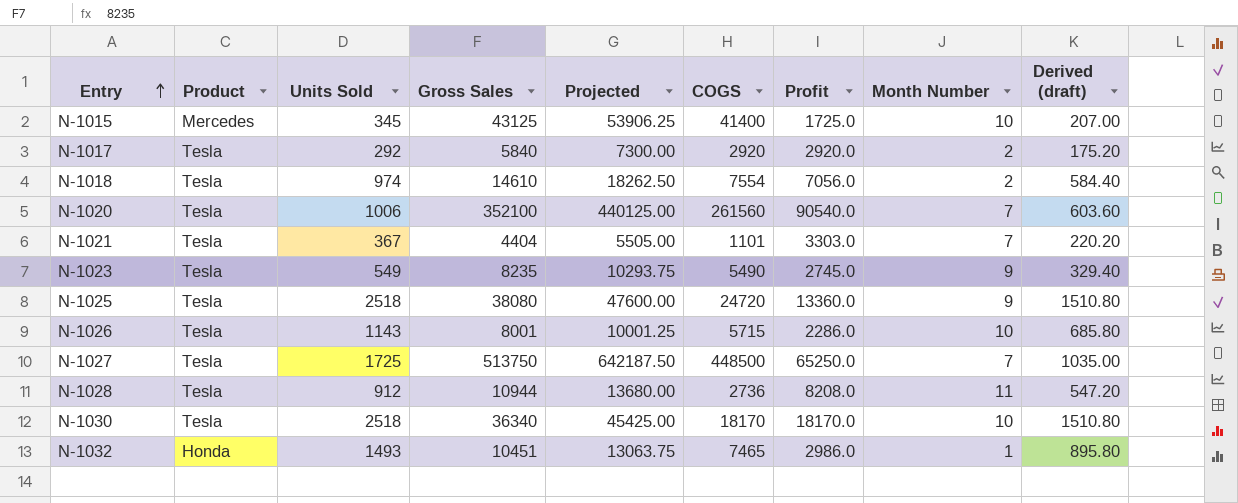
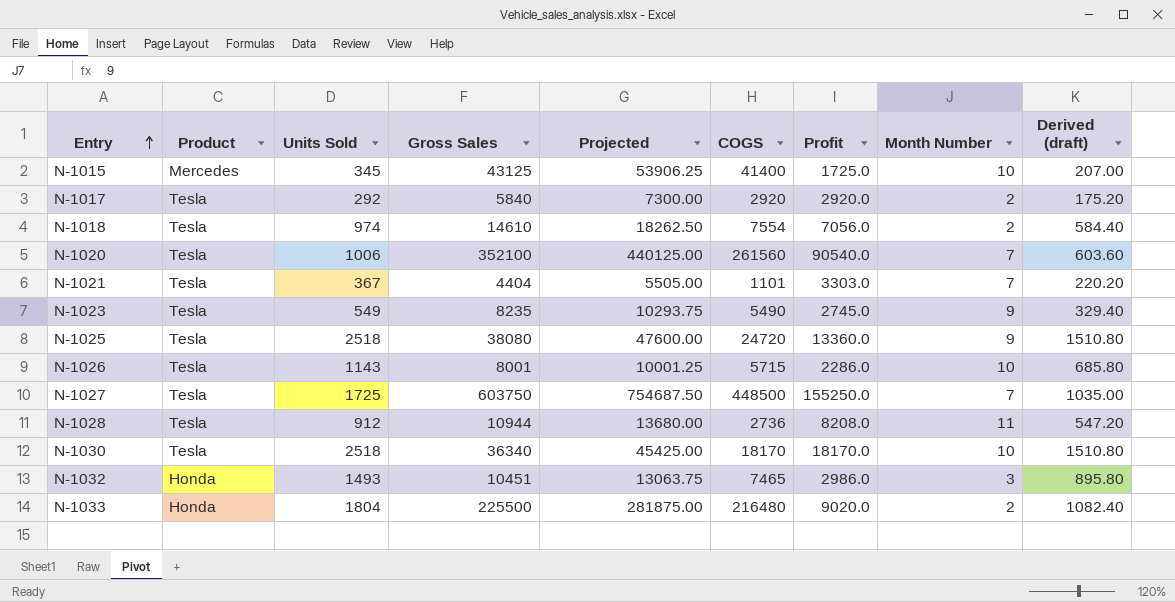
N-1027 | Gross Sales: 513750 -> 603750
N-1027 | Projected: 642187.50 -> 754687.50
N-1027 | Profit: 65250.0 -> 155250.0
N-1032 | Month Number: 1 -> 3
row N-1033: none -> Honda | 1804 | 225500 | 281875.00 | 216480 | 9020.0 | 2 | 1082.40

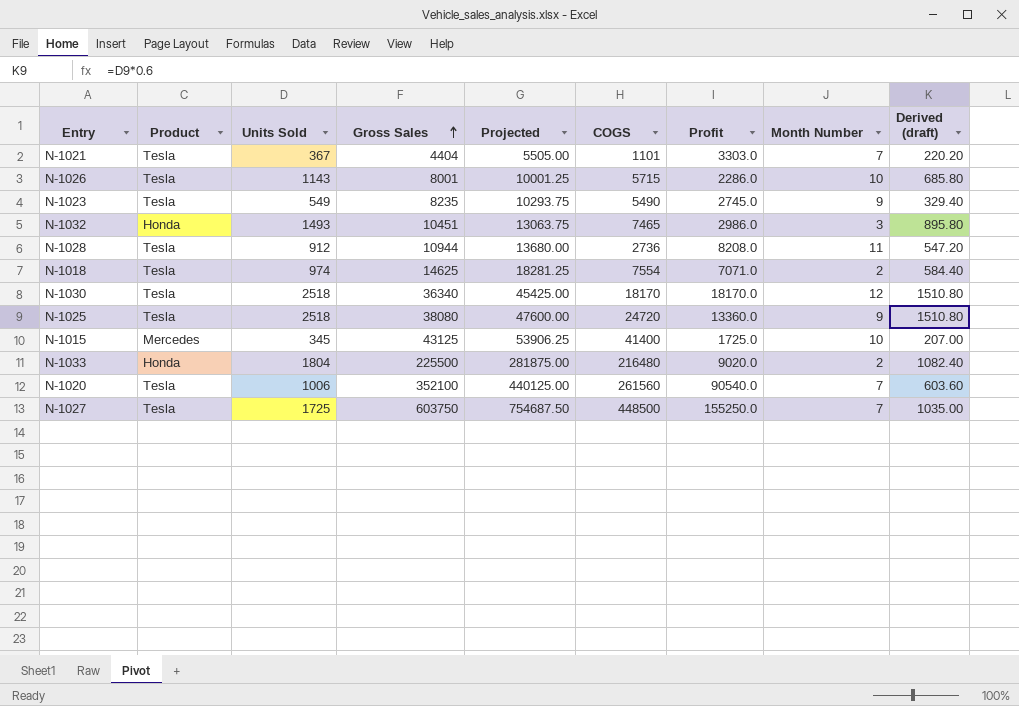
row order: Entry ascending -> Gross Sales ascending
row N-1017: Tesla | 292 | 5840 | 7300.00 | 2920 | 2920.0 | 2 | 175.20 -> none
N-1018 | Gross Sales: 14610 -> 14625
N-1018 | Projected: 18262.50 -> 18281.25
N-1018 | Profit: 7056.0 -> 7071.0
N-1030 | Month Number: 10 -> 12

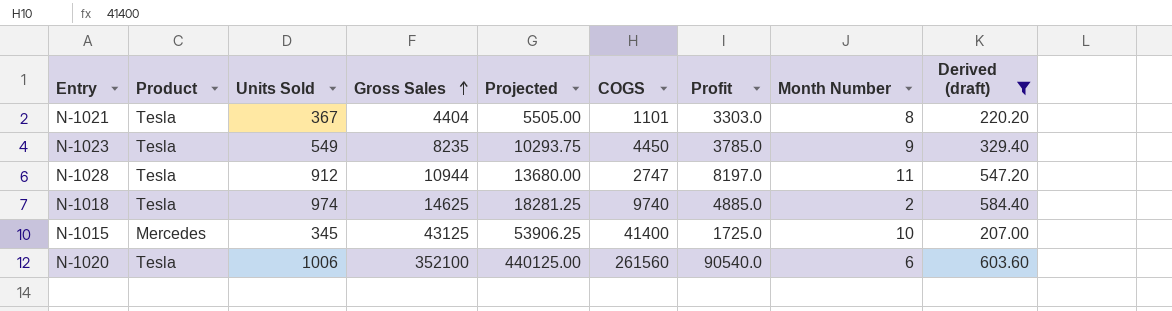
filter: none -> Derived (draft) <= 603.60
N-1021 | Month Number: 7 -> 8
N-1023 | COGS: 5490 -> 4450
N-1023 | Profit: 2745.0 -> 3785.0
N-1028 | COGS: 2736 -> 2747
N-1028 | Profit: 8208.0 -> 8197.0
N-1018 | COGS: 7554 -> 9740
N-1018 | Profit: 7071.0 -> 4885.0
N-1020 | Month Number: 7 -> 6

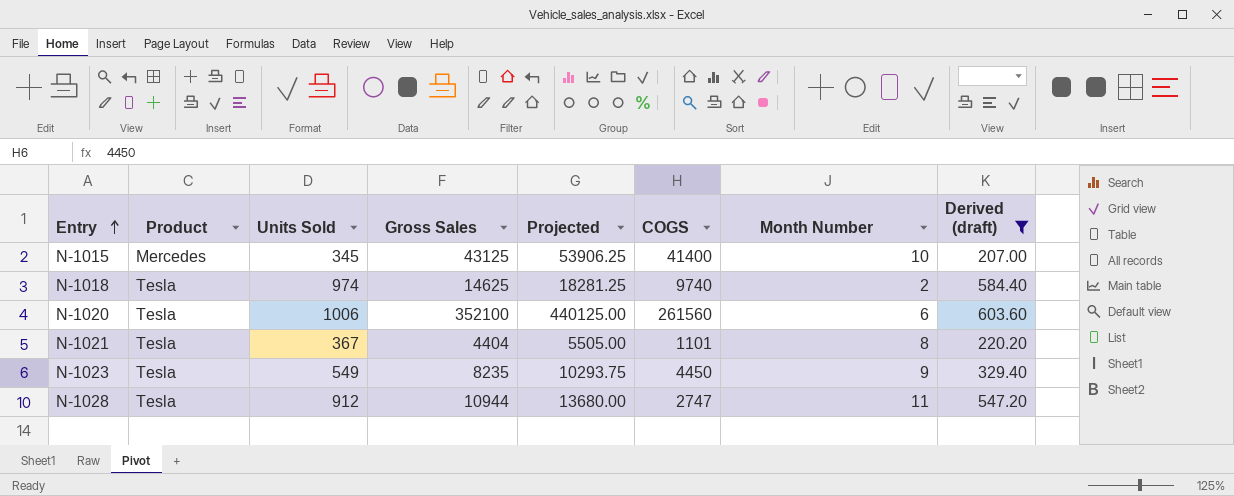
row order: Gross Sales ascending -> Entry ascending
column Profit | formula: [Gross Sales] - [COGS] -> none

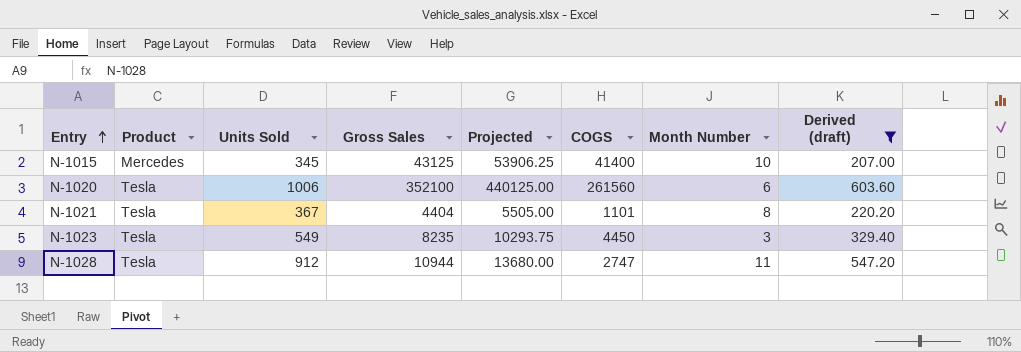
row N-1018: Tesla | 974 | 14625 | 18281.25 | 9740 | 2 | 584.40 -> none
N-1023 | Month Number: 9 -> 3

